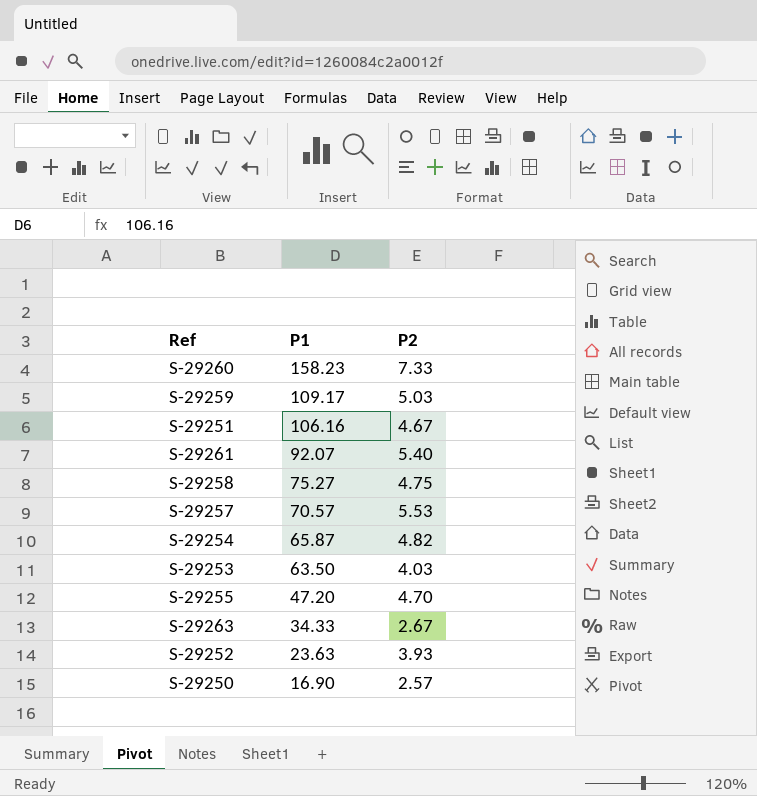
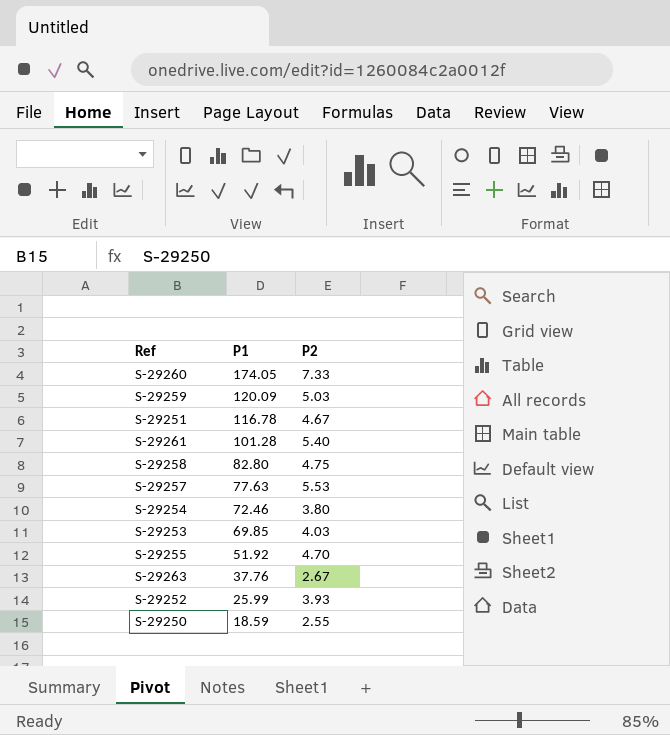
S-29260 | P1: 158.23 -> 174.05
S-29259 | P1: 109.17 -> 120.09
S-29251 | P1: 106.16 -> 116.78
S-29261 | P1: 92.07 -> 101.28
S-29258 | P1: 75.27 -> 82.80
S-29257 | P1: 70.57 -> 77.63
S-29254 | P1: 65.87 -> 72.46
S-29254 | P2: 4.82 -> 3.80
S-29253 | P1: 63.50 -> 69.85
S-29255 | P1: 47.20 -> 51.92
S-29263 | P1: 34.33 -> 37.76
S-29252 | P1: 23.63 -> 25.99
S-29250 | P1: 16.90 -> 18.59
S-29250 | P2: 2.57 -> 2.55

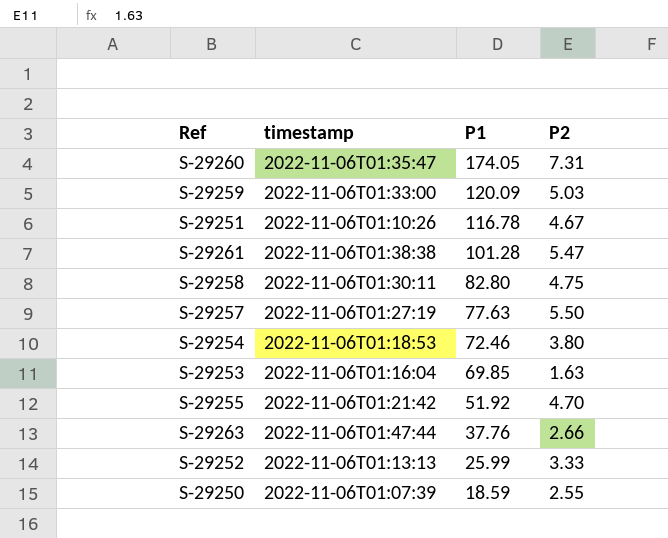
column timestamp | position: none -> 2
S-29260 | P2: 7.33 -> 7.31
S-29261 | P2: 5.40 -> 5.47
S-29257 | P2: 5.53 -> 5.50
S-29253 | P2: 4.03 -> 1.63
S-29263 | P2: 2.67 -> 2.66
S-29252 | P2: 3.93 -> 3.33

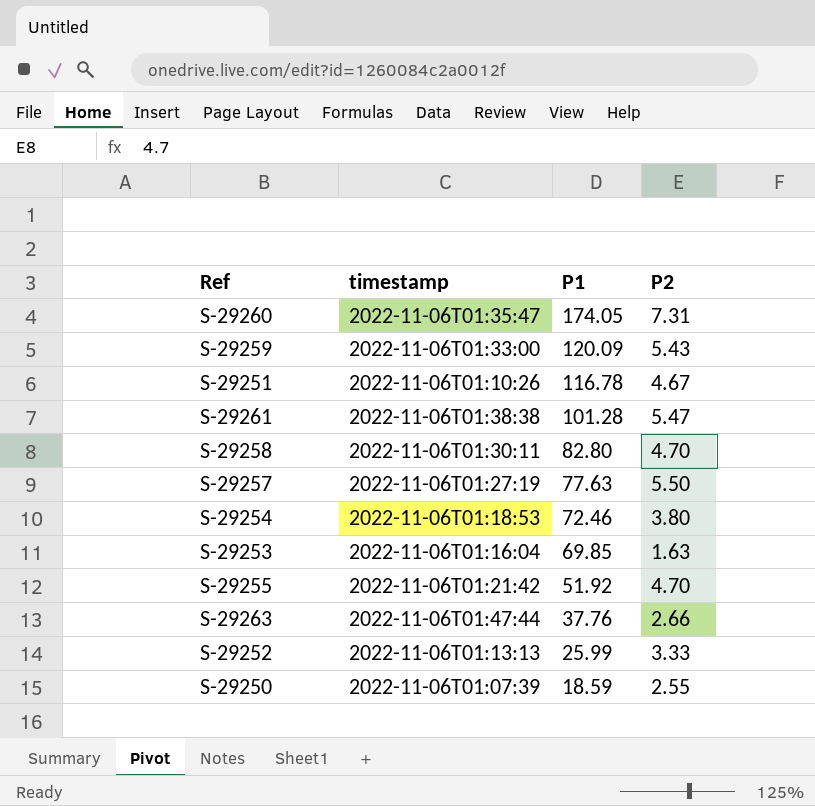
S-29259 | P2: 5.03 -> 5.43
S-29258 | P2: 4.75 -> 4.70

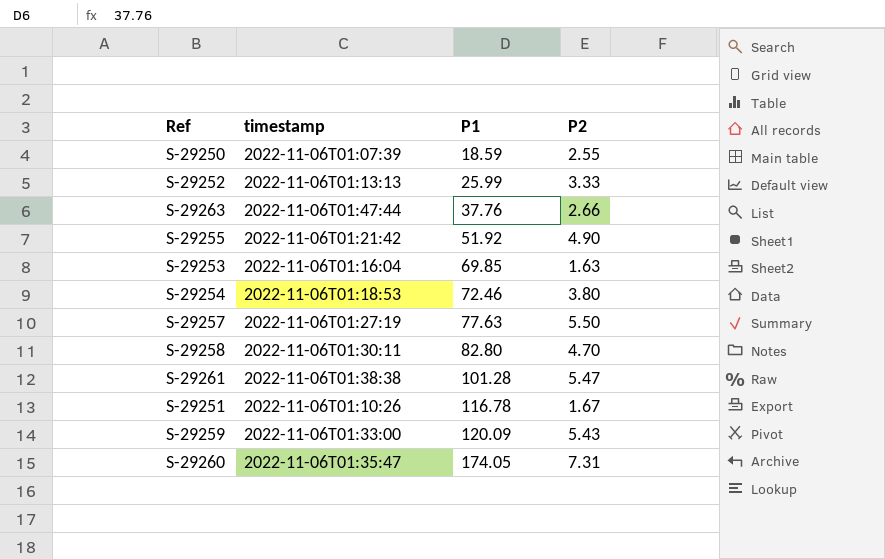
row order: P1 descending -> P1 ascending
S-29255 | P2: 4.70 -> 4.90
S-29251 | P2: 4.67 -> 1.67

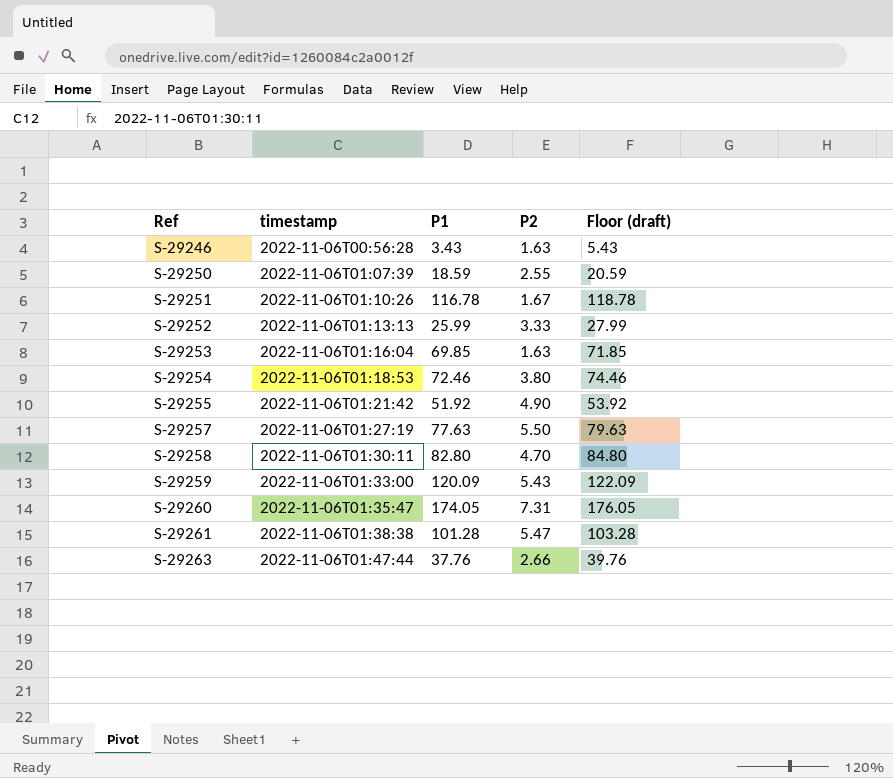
row order: P1 ascending -> Ref ascending
column Floor (draft) | formula: none -> [P1] + 2
row S-29246: none -> 2022-11-06T00:56:28 | 3.43 | 1.63 | 5.43

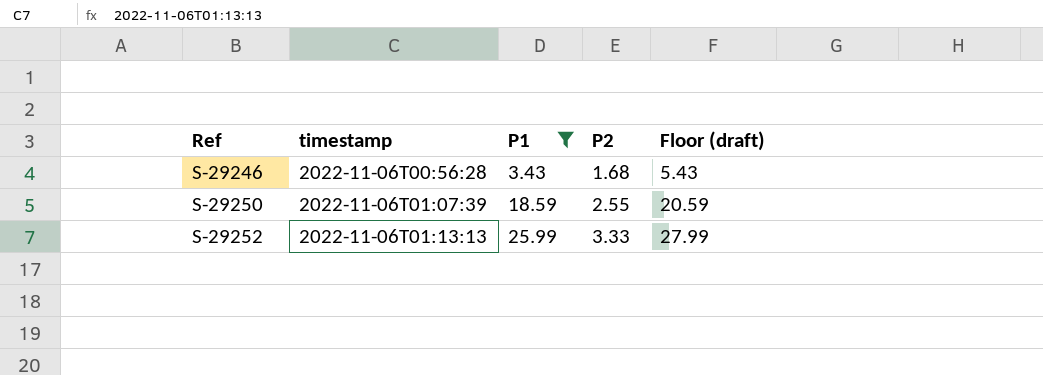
filter: none -> P1 <= 25.99
S-29246 | P2: 1.63 -> 1.68

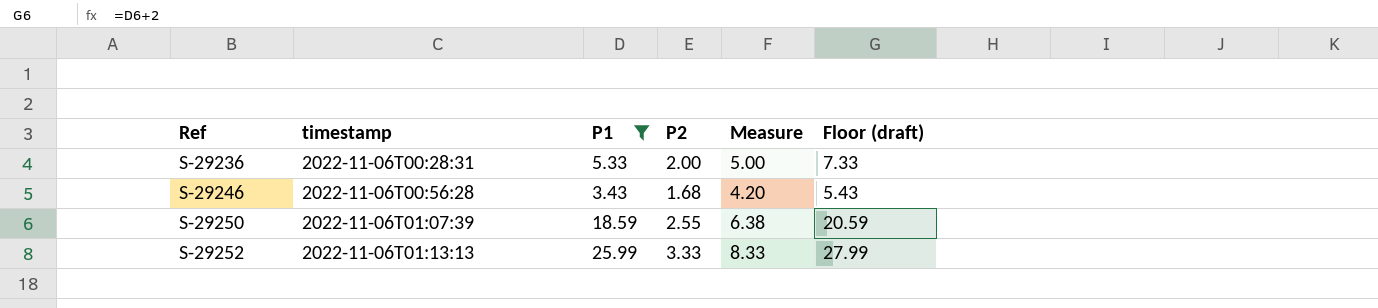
column Measure | formula: none -> [P2] * 2.5
row S-29236: none -> 2022-11-06T00:28:31 | 5.33 | 2.00 | 5.00 | 7.33

